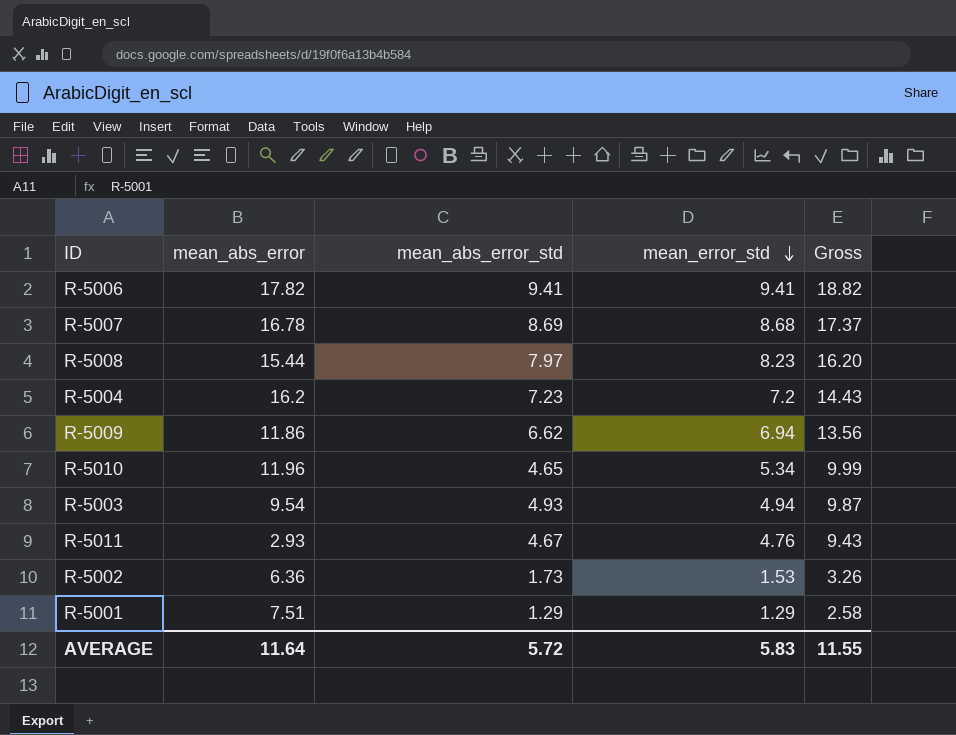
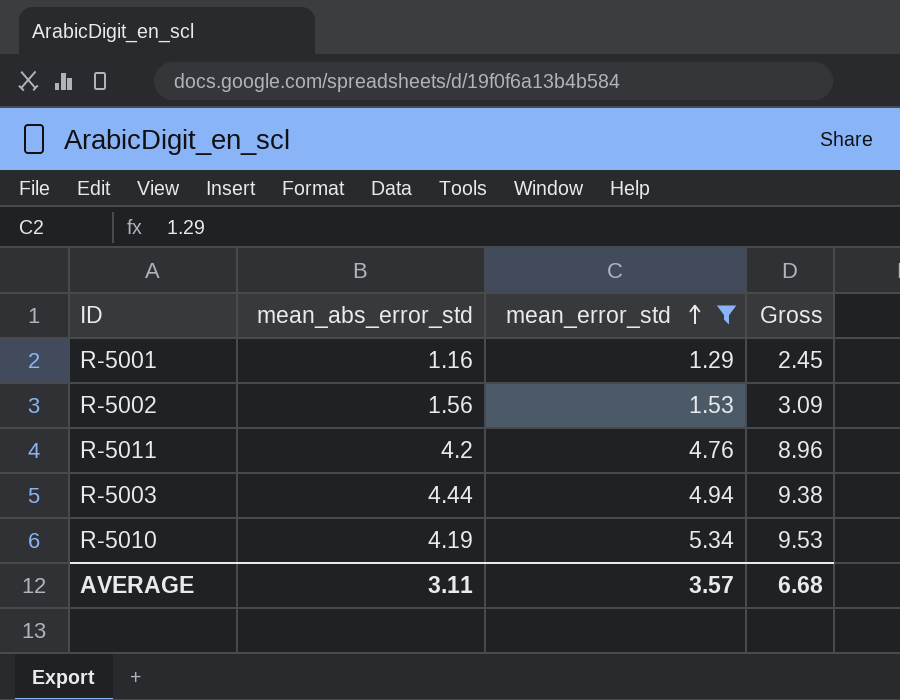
filter: none -> mean_error_std <= 5.34
row order: mean_error_std descending -> mean_error_std ascending
column mean_abs_error | position: 2 -> none
R-5001 | mean_abs_error_std: 1.29 -> 1.16
R-5001 | Gross: 2.58 -> 2.45
R-5002 | mean_abs_error_std: 1.73 -> 1.56
R-5002 | Gross: 3.26 -> 3.09
R-5011 | mean_abs_error_std: 4.67 -> 4.2
R-5011 | Gross: 9.43 -> 8.96
R-5003 | mean_abs_error_std: 4.93 -> 4.44
R-5003 | Gross: 9.87 -> 9.38
R-5010 | mean_abs_error_std: 4.65 -> 4.19
R-5010 | Gross: 9.99 -> 9.53
AVERAGE | mean_abs_error_std: 5.72 -> 3.11
AVERAGE | mean_error_std: 5.83 -> 3.57
AVERAGE | Gross: 11.55 -> 6.68

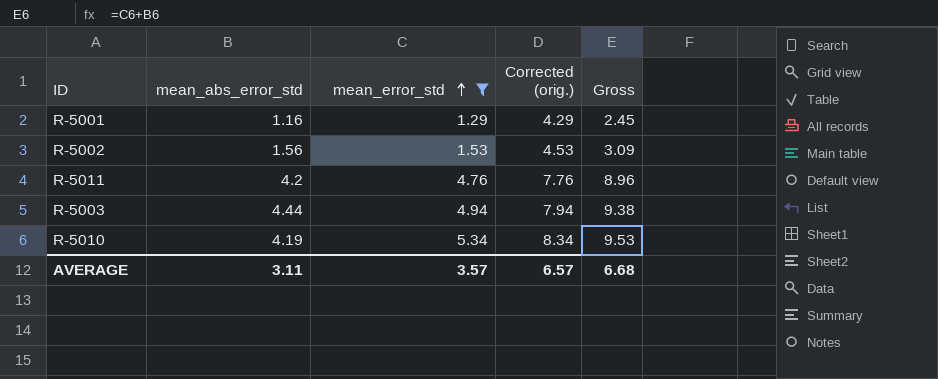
column Corrected (orig.) | formula: none -> [mean_error_std] + 3

